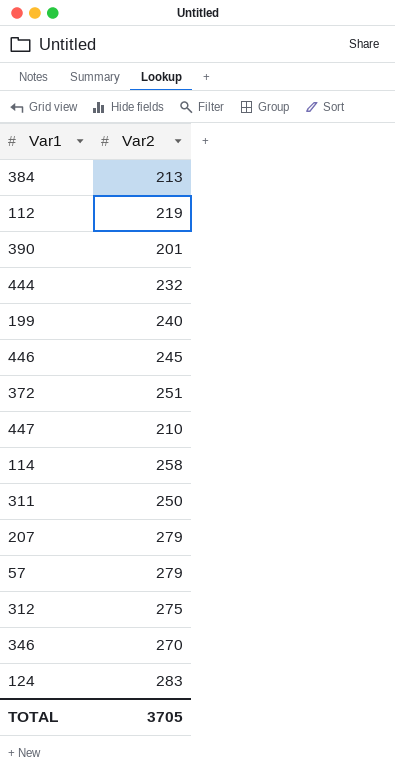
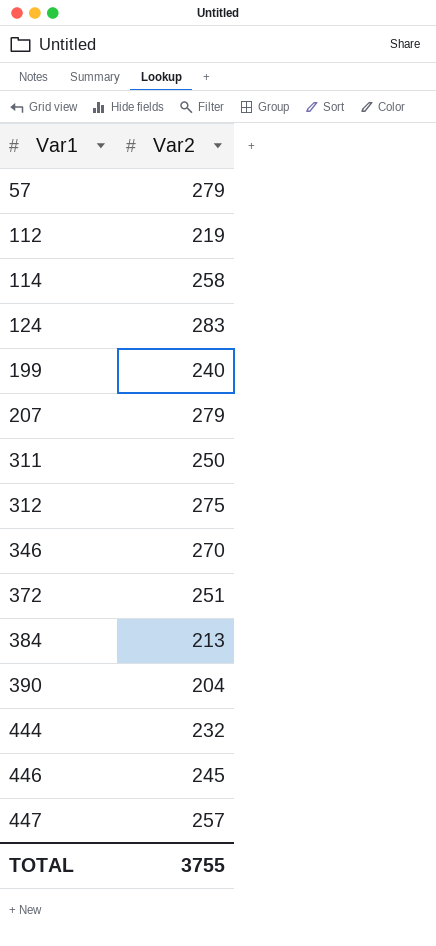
row order: none -> Var1 ascending
390 | Var2: 201 -> 204
447 | Var2: 210 -> 257
TOTAL | Var2: 3705 -> 3755

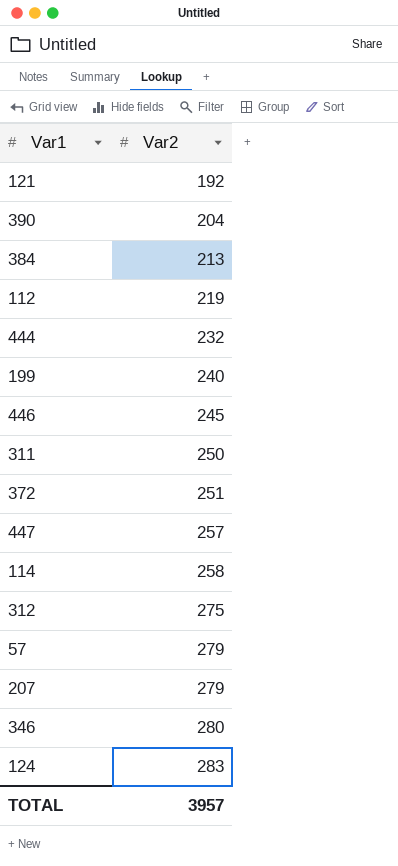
row order: Var1 ascending -> Var2 ascending
row 121: none -> 192
346 | Var2: 270 -> 280
TOTAL | Var2: 3755 -> 3957

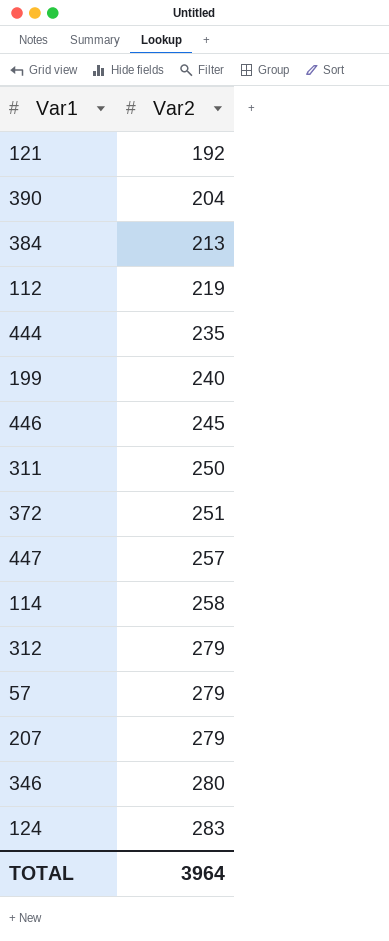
444 | Var2: 232 -> 235
312 | Var2: 275 -> 279
TOTAL | Var2: 3957 -> 3964

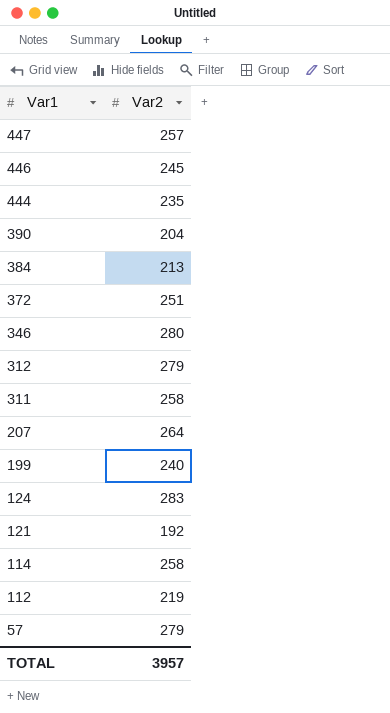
row order: Var2 ascending -> Var1 descending
311 | Var2: 250 -> 258
207 | Var2: 279 -> 264
TOTAL | Var2: 3964 -> 3957

